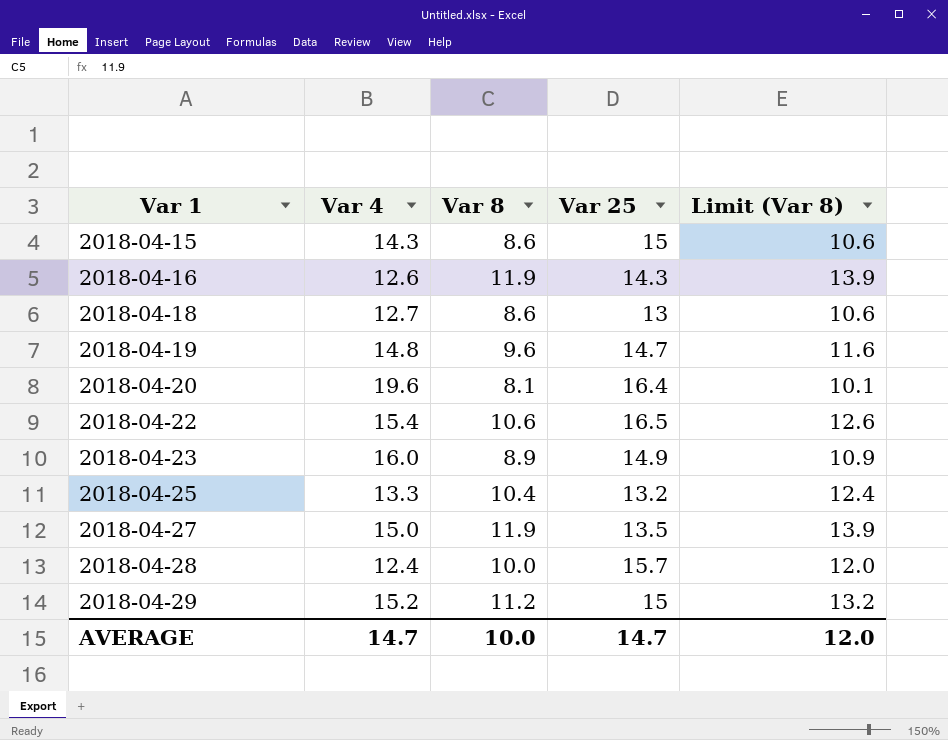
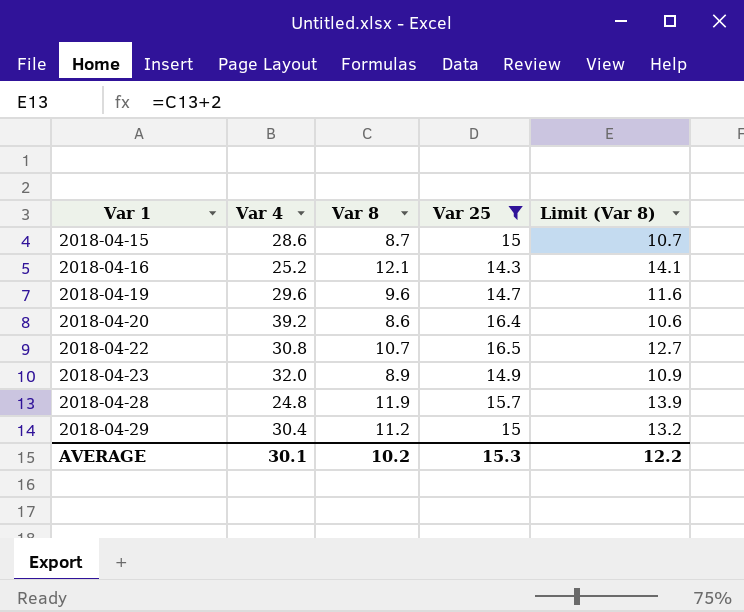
filter: none -> Var 25 >= 14.3
2018-04-15 | Var 4: 14.3 -> 28.6
2018-04-15 | Var 8: 8.6 -> 8.7
2018-04-15 | Limit (Var 8): 10.6 -> 10.7
2018-04-16 | Var 4: 12.6 -> 25.2
2018-04-16 | Var 8: 11.9 -> 12.1
2018-04-16 | Limit (Var 8): 13.9 -> 14.1
2018-04-19 | Var 4: 14.8 -> 29.6
2018-04-20 | Var 4: 19.6 -> 39.2
2018-04-20 | Var 8: 8.1 -> 8.6
2018-04-20 | Limit (Var 8): 10.1 -> 10.6
2018-04-22 | Var 4: 15.4 -> 30.8
2018-04-22 | Var 8: 10.6 -> 10.7
2018-04-22 | Limit (Var 8): 12.6 -> 12.7
2018-04-23 | Var 4: 16.0 -> 32.0
2018-04-28 | Var 4: 12.4 -> 24.8
2018-04-28 | Var 8: 10.0 -> 11.9
2018-04-28 | Limit (Var 8): 12.0 -> 13.9
2018-04-29 | Var 4: 15.2 -> 30.4
AVERAGE | Var 4: 14.7 -> 30.1
AVERAGE | Var 8: 10.0 -> 10.2
AVERAGE | Var 25: 14.7 -> 15.3
AVERAGE | Limit (Var 8): 12.0 -> 12.2

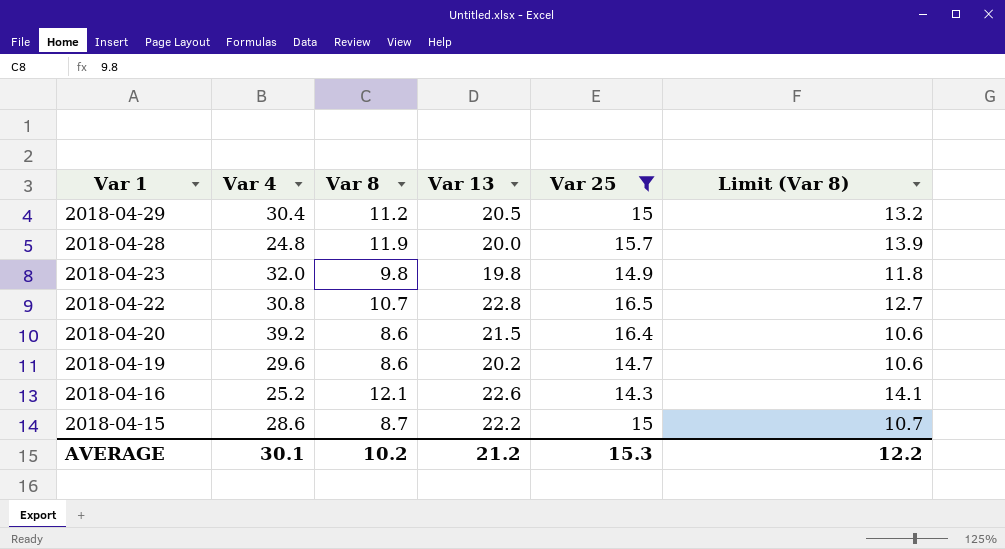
row order: Var 1 ascending -> Var 1 descending
column Var 13 | position: none -> 4
2018-04-23 | Var 8: 8.9 -> 9.8
2018-04-23 | Limit (Var 8): 10.9 -> 11.8
2018-04-19 | Var 8: 9.6 -> 8.6
2018-04-19 | Limit (Var 8): 11.6 -> 10.6

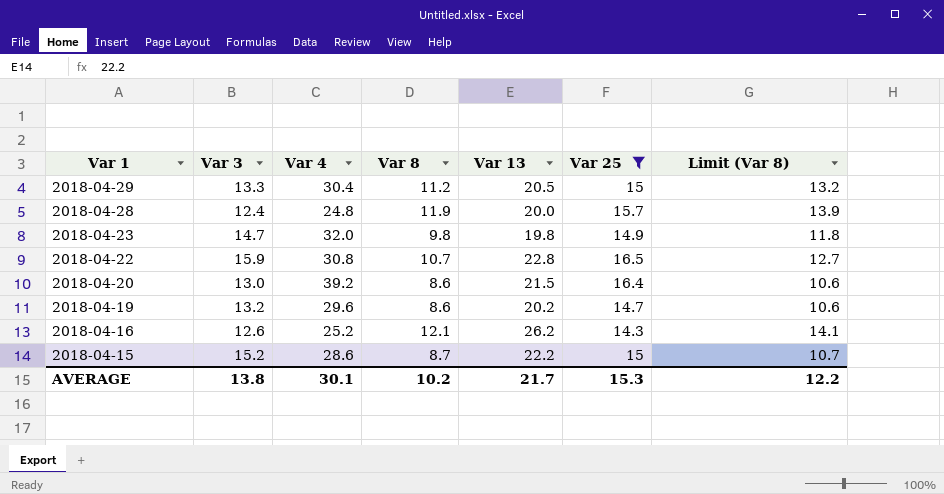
column Var 3 | position: none -> 2
2018-04-16 | Var 13: 22.6 -> 26.2
AVERAGE | Var 13: 21.2 -> 21.7

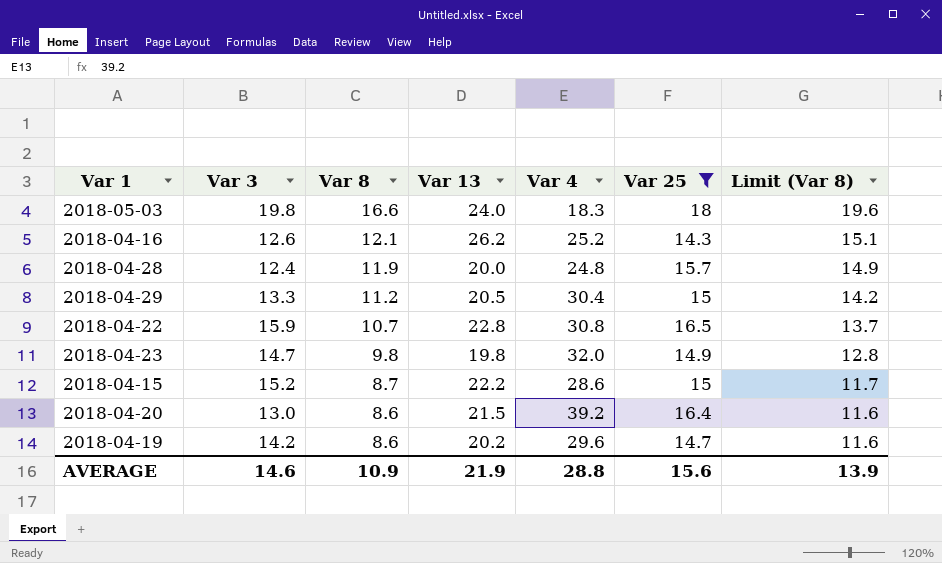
row order: Var 1 descending -> Var 8 descending
column Var 4 | position: 3 -> 5
column Limit (Var 8) | formula: [Var 8] + 2 -> [Var 8] + 3
row 2018-05-03: none -> 19.8 | 16.6 | 24.0 | 18.3 | 18 | 19.6
2018-04-19 | Var 3: 13.2 -> 14.2
AVERAGE | Var 3: 13.8 -> 14.6
AVERAGE | Var 8: 10.2 -> 10.9
AVERAGE | Var 13: 21.7 -> 21.9
AVERAGE | Var 4: 30.1 -> 28.8
AVERAGE | Var 25: 15.3 -> 15.6
AVERAGE | Limit (Var 8): 12.2 -> 13.9

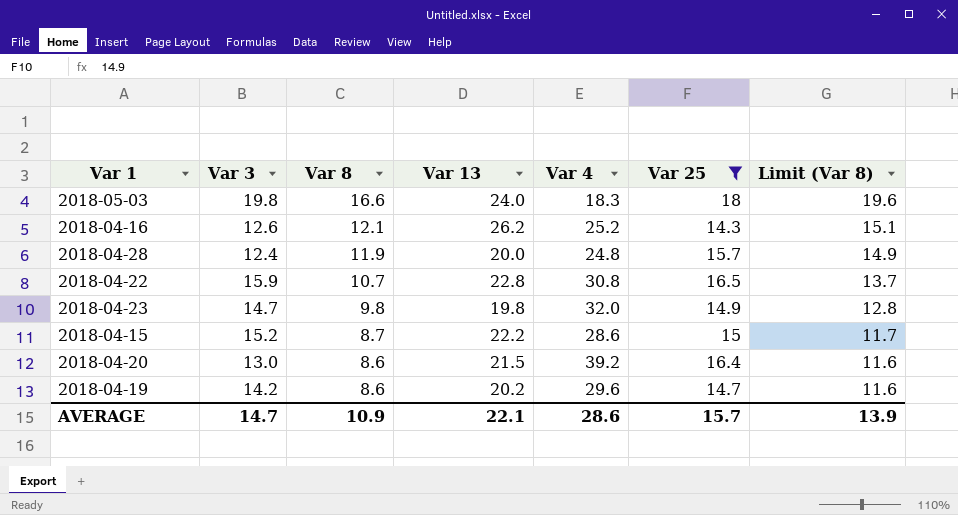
row 2018-04-29: 13.3 | 11.2 | 20.5 | 30.4 | 15 | 14.2 -> none
AVERAGE | Var 3: 14.6 -> 14.7
AVERAGE | Var 13: 21.9 -> 22.1
AVERAGE | Var 4: 28.8 -> 28.6
AVERAGE | Var 25: 15.6 -> 15.7

